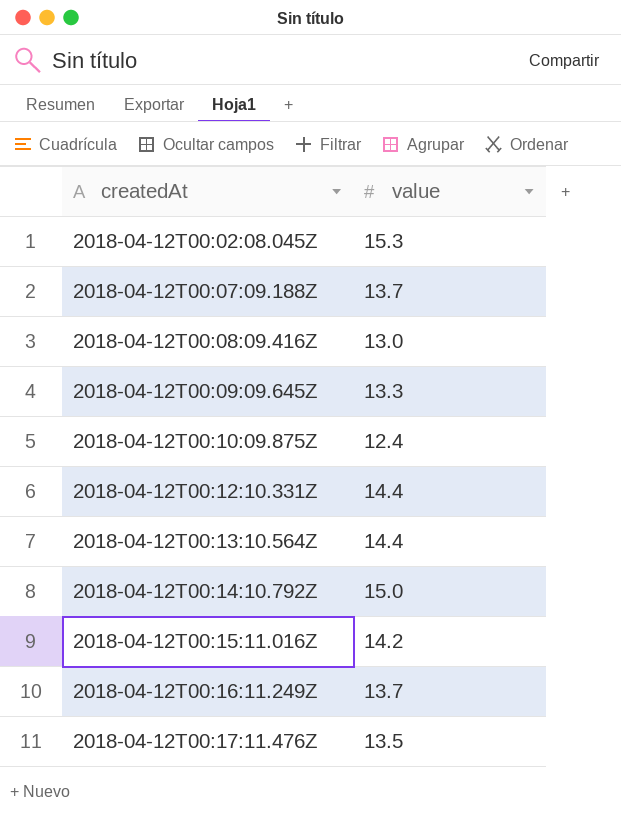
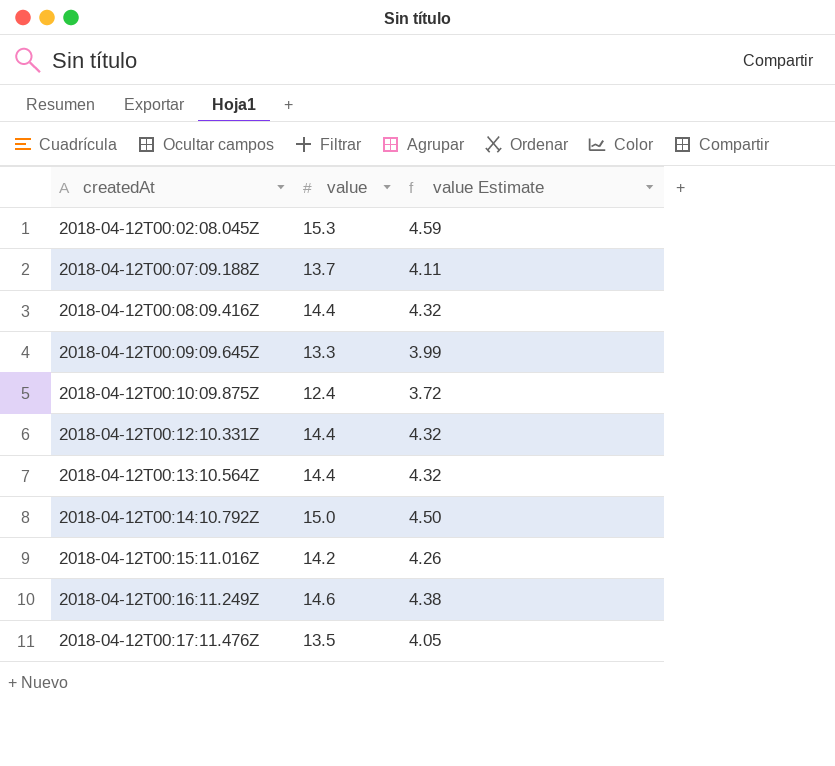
column value Estimate | formula: none -> [value] * 0.3
2018-04-12T00:08:09.416Z | value: 13.0 -> 14.4
2018-04-12T00:16:11.249Z | value: 13.7 -> 14.6

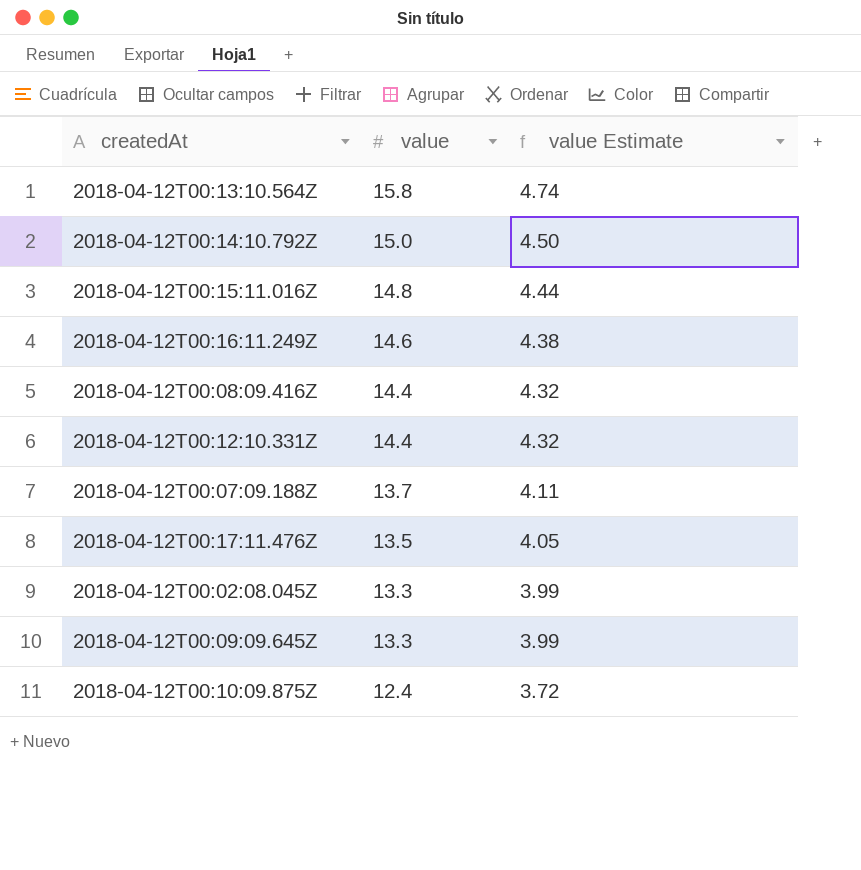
row order: createdAt ascending -> value descending
2018-04-12T00:13:10.564Z | value: 14.4 -> 15.8
2018-04-12T00:13:10.564Z | value Estimate: 4.32 -> 4.74
2018-04-12T00:15:11.016Z | value: 14.2 -> 14.8
2018-04-12T00:15:11.016Z | value Estimate: 4.26 -> 4.44
2018-04-12T00:02:08.045Z | value: 15.3 -> 13.3
2018-04-12T00:02:08.045Z | value Estimate: 4.59 -> 3.99

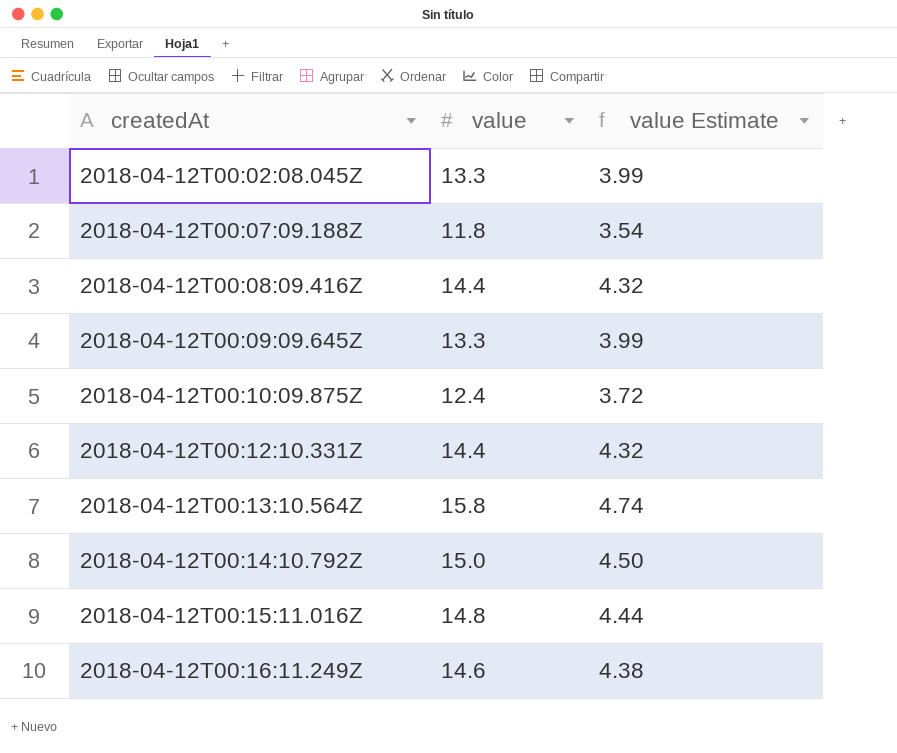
row order: value descending -> createdAt ascending
row 2018-04-12T00:17:11.476Z: 13.5 | 4.05 -> none
2018-04-12T00:07:09.188Z | value: 13.7 -> 11.8
2018-04-12T00:07:09.188Z | value Estimate: 4.11 -> 3.54

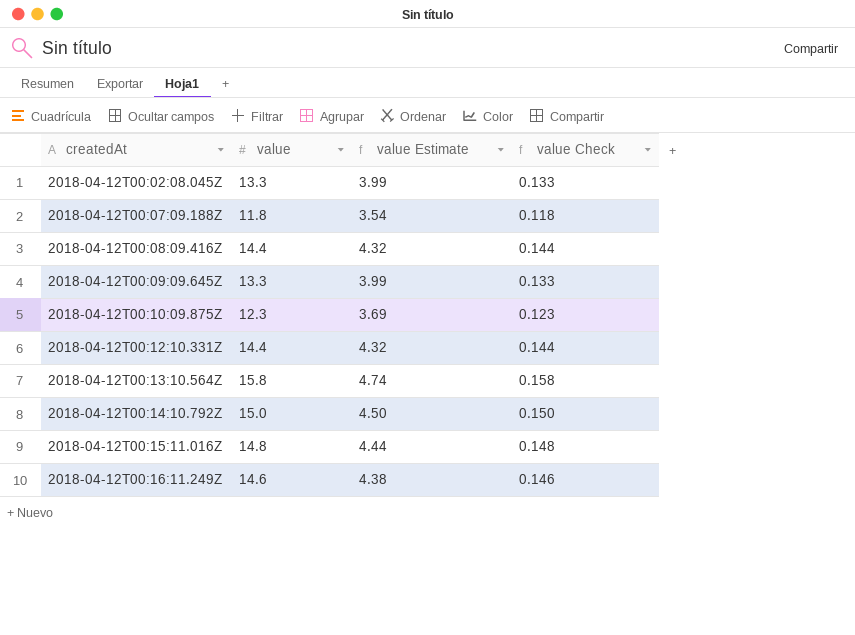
column value Check | formula: none -> [value] * 0.01
2018-04-12T00:10:09.875Z | value: 12.4 -> 12.3
2018-04-12T00:10:09.875Z | value Estimate: 3.72 -> 3.69

